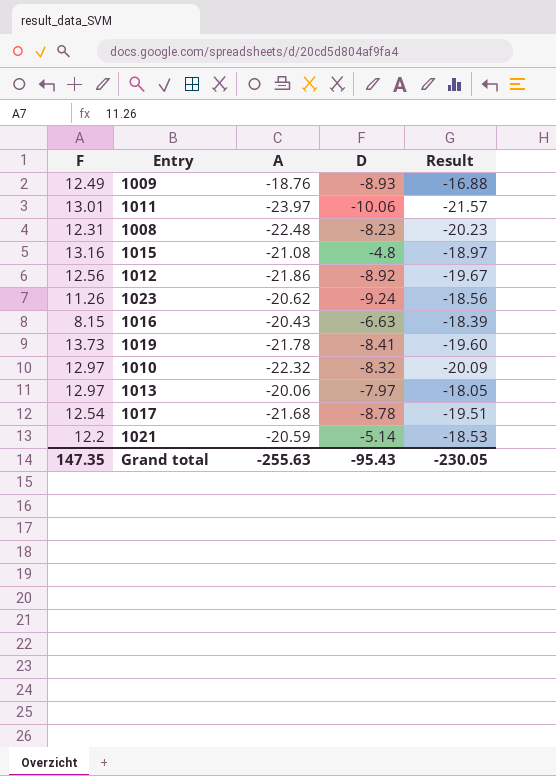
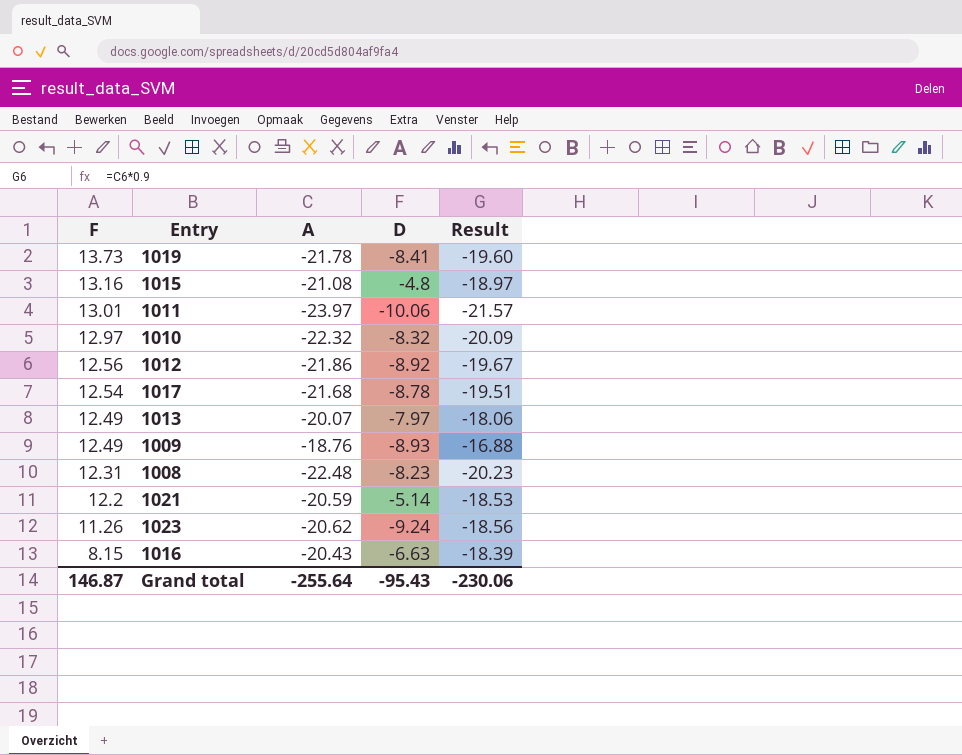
row order: none -> F descending
1013 | F: 12.97 -> 12.49
1013 | A: -20.06 -> -20.07
1013 | Result: -18.05 -> -18.06
Grand total | F: 147.35 -> 146.87
Grand total | A: -255.63 -> -255.64
Grand total | Result: -230.05 -> -230.06

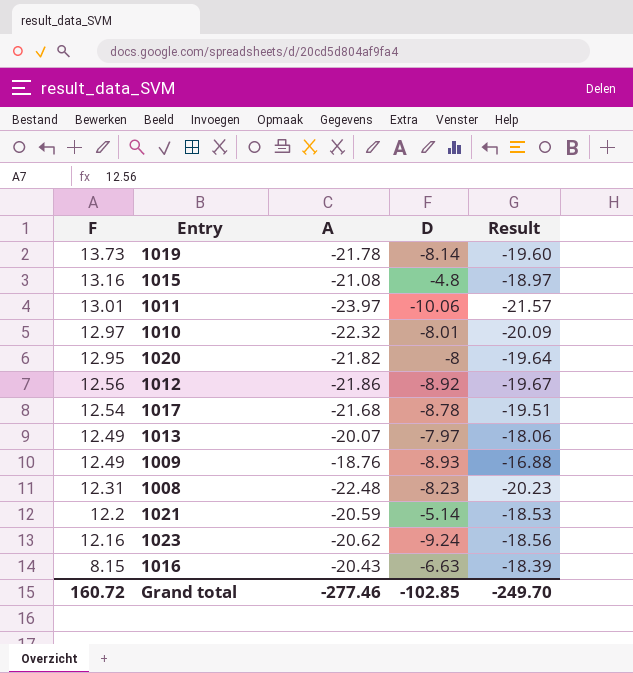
1019 | D: -8.41 -> -8.14
1010 | D: -8.32 -> -8.01
row 1020: none -> 12.95 | -21.82 | -8 | -19.64
1023 | F: 11.26 -> 12.16
Grand total | F: 146.87 -> 160.72
Grand total | A: -255.64 -> -277.46
Grand total | D: -95.43 -> -102.85
Grand total | Result: -230.06 -> -249.70

